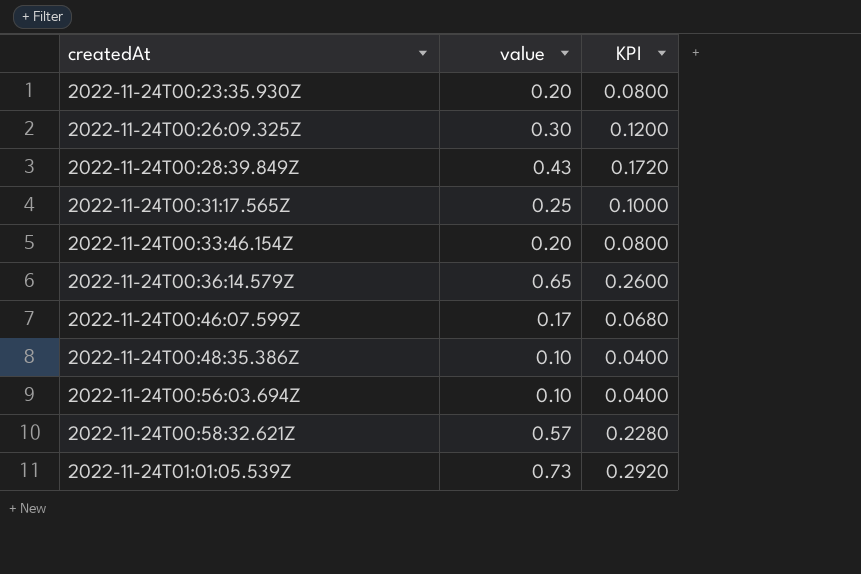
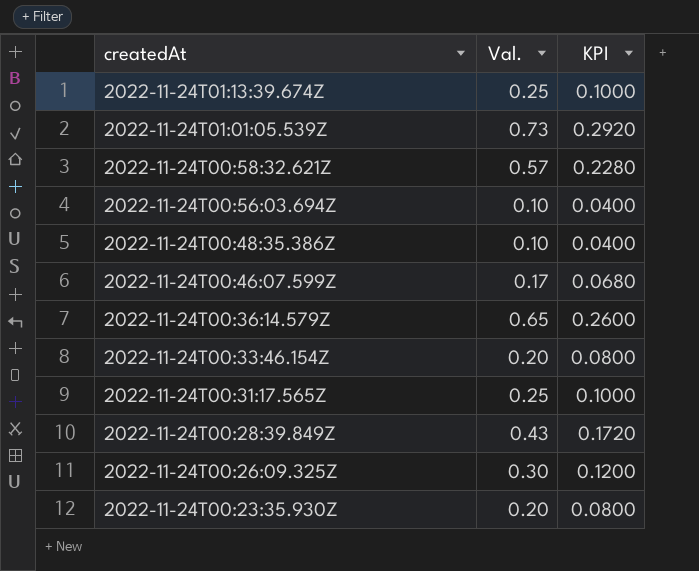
row order: createdAt ascending -> createdAt descending
column name: value -> Val.
row 2022-11-24T01:13:39.674Z: none -> 0.25 | 0.1000

